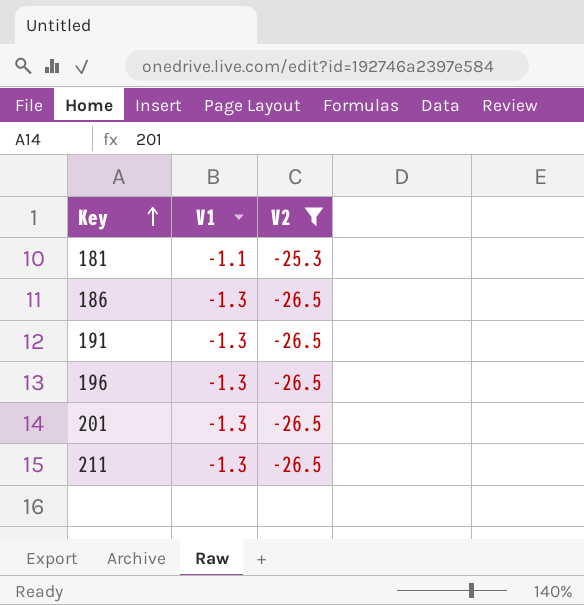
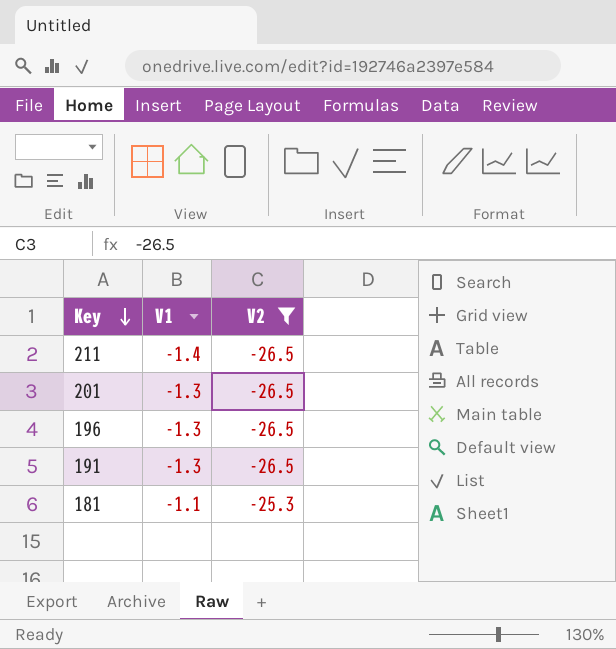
row order: Key ascending -> Key descending
row 186: -1.3 | -26.5 -> none
211 | V1: -1.3 -> -1.4

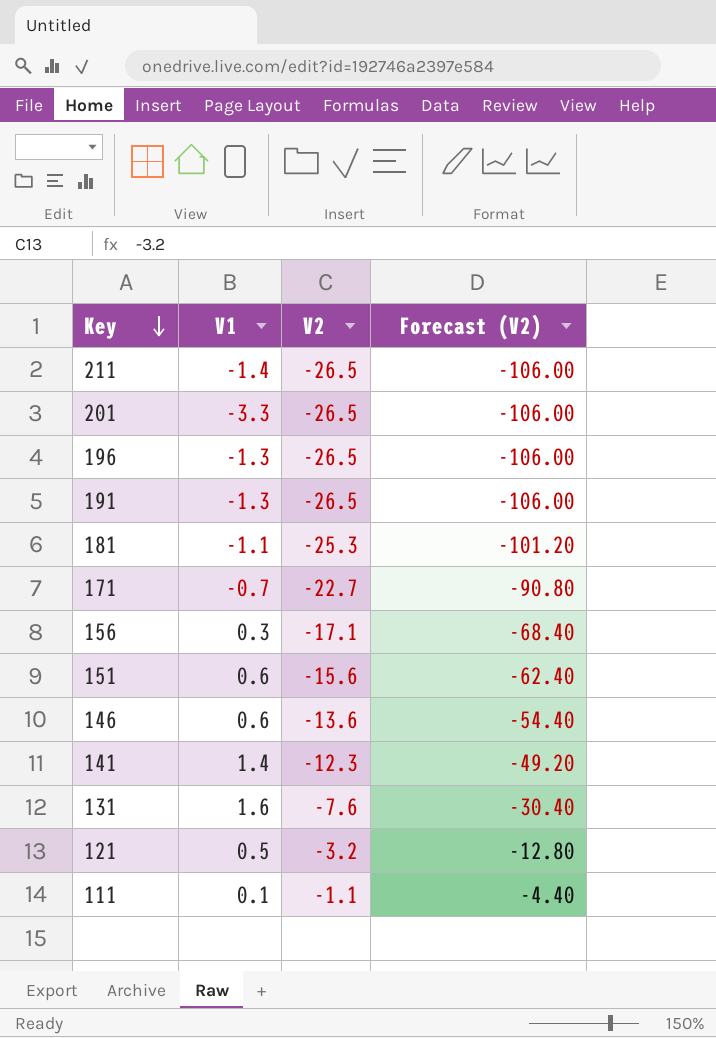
filter: V2 <= -25.3 -> none
column Forecast (V2) | formula: none -> [V2] * 4
201 | V1: -1.3 -> -3.3

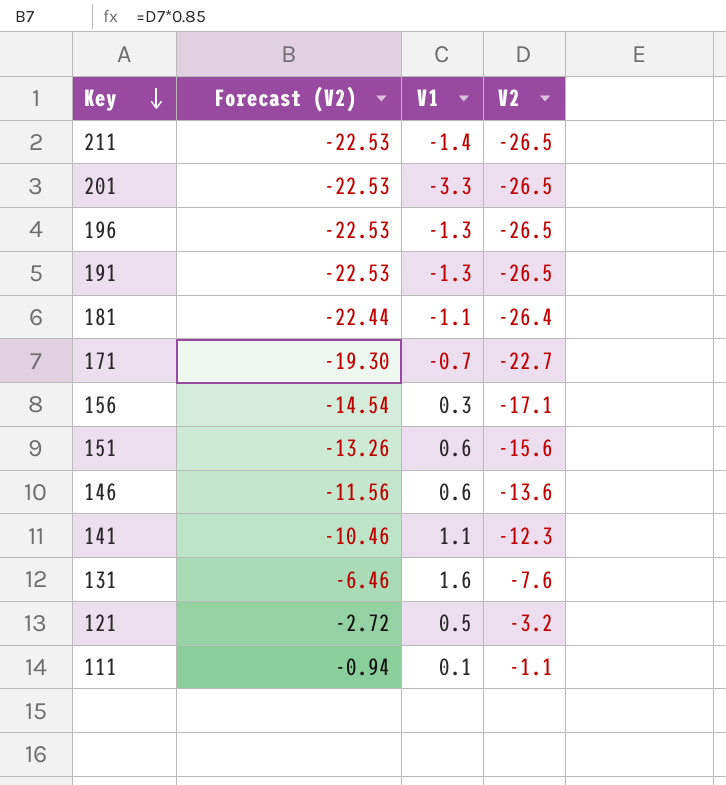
column Forecast (V2) | formula: [V2] * 4 -> [V2] * 0.85
column Forecast (V2) | position: 4 -> 2
181 | V2: -25.3 -> -26.4
141 | V1: 1.4 -> 1.1

